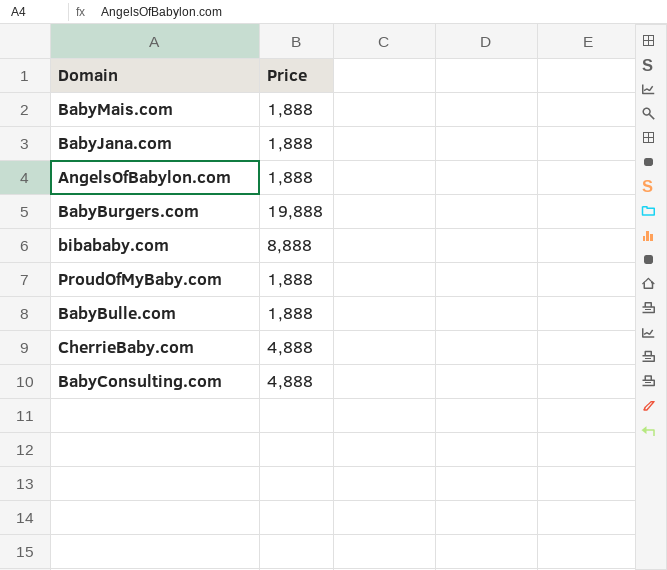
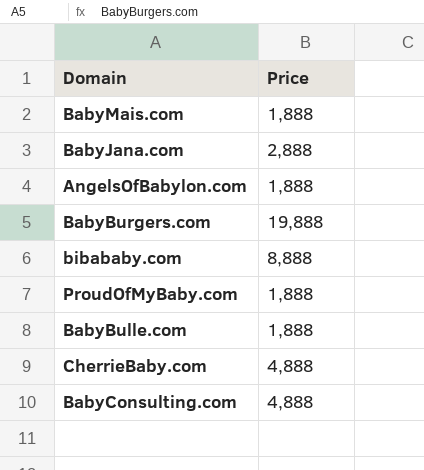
BabyJana.com | Price: 1,888 -> 2,888

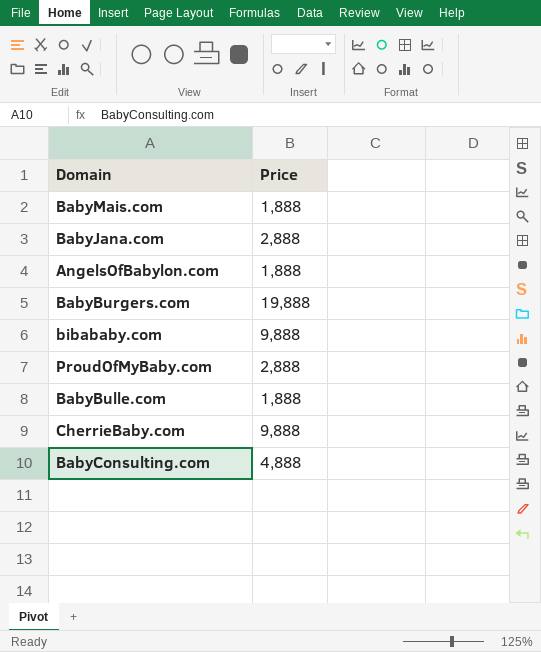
bibababy.com | Price: 8,888 -> 9,888
ProudOfMyBaby.com | Price: 1,888 -> 2,888
CherrieBaby.com | Price: 4,888 -> 9,888

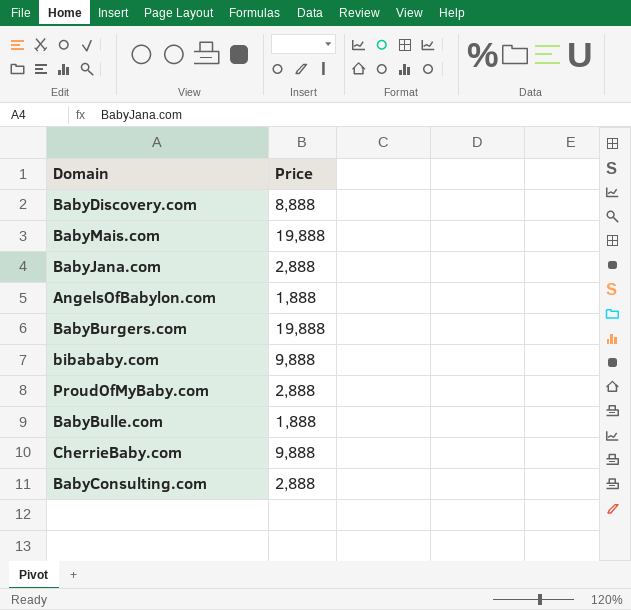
row BabyDiscovery.com: none -> 8,888
BabyMais.com | Price: 1,888 -> 19,888
BabyConsulting.com | Price: 4,888 -> 2,888

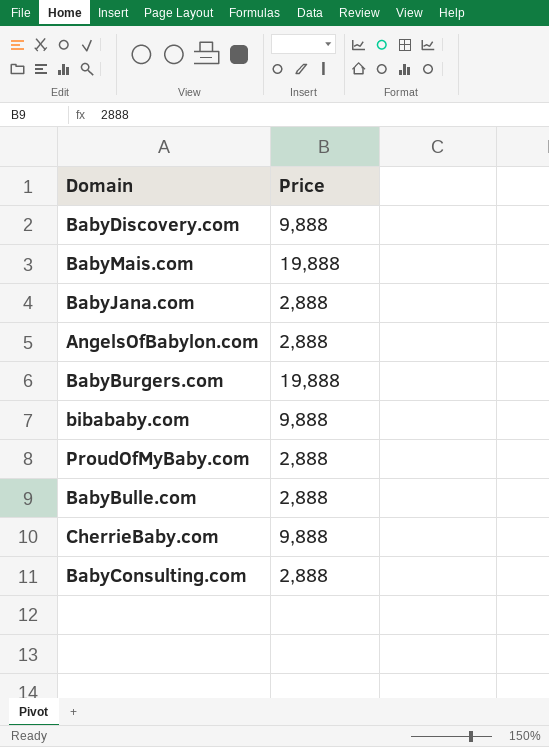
BabyDiscovery.com | Price: 8,888 -> 9,888
AngelsOfBabylon.com | Price: 1,888 -> 2,888
BabyBulle.com | Price: 1,888 -> 2,888

